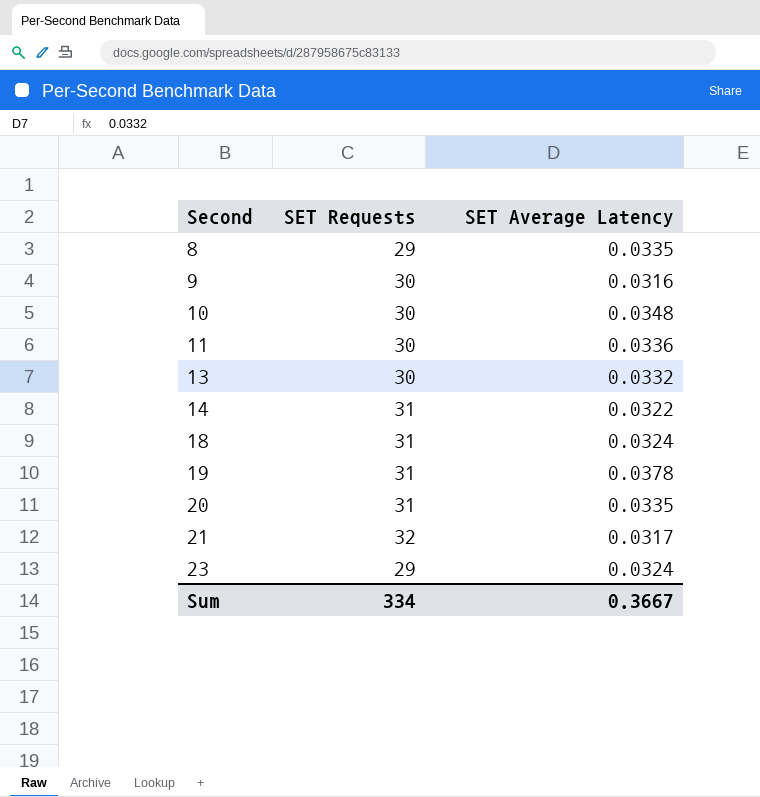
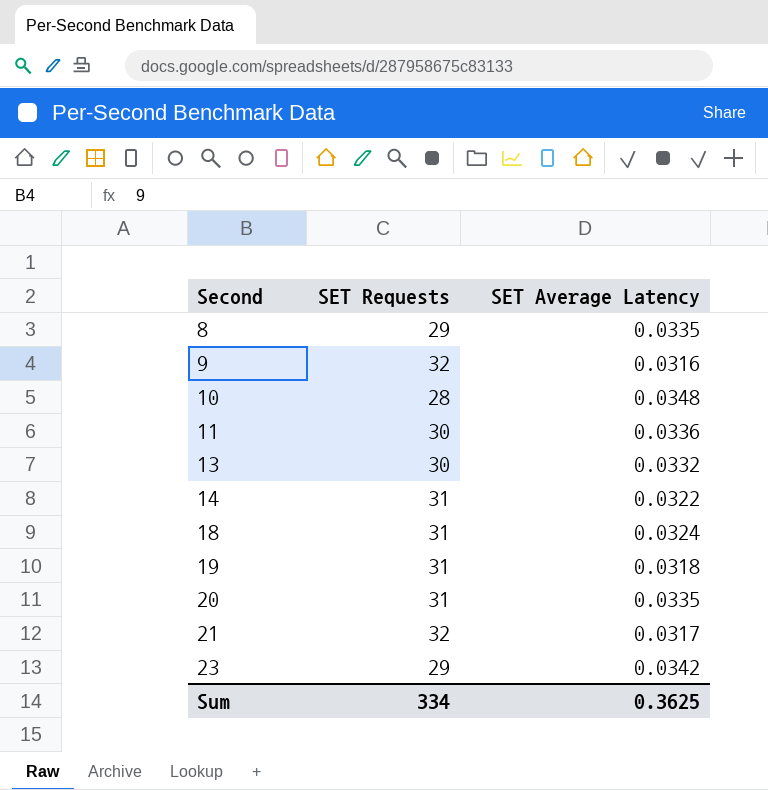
9 | SET Requests: 30 -> 32
10 | SET Requests: 30 -> 28
19 | SET Average Latency: 0.0378 -> 0.0318
23 | SET Average Latency: 0.0324 -> 0.0342
Sum | SET Average Latency: 0.3667 -> 0.3625

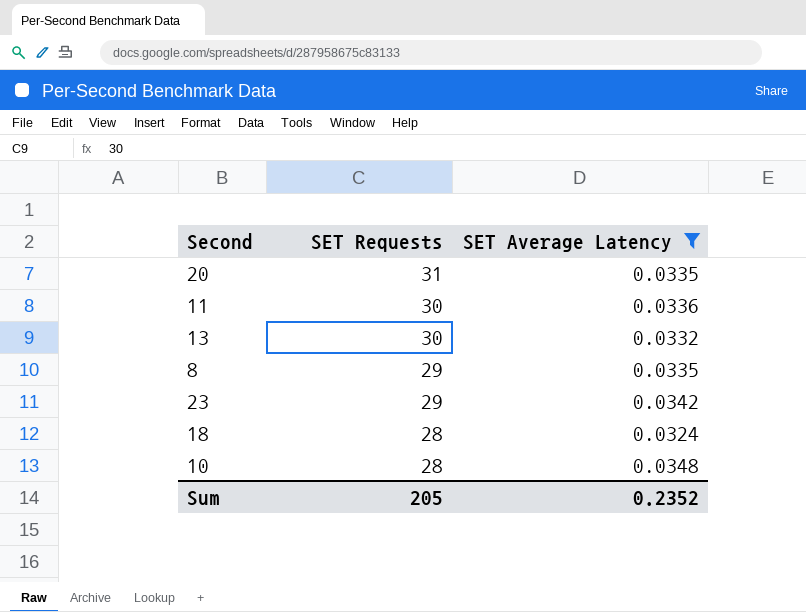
filter: none -> SET Average Latency >= 0.0324
row order: Second ascending -> SET Requests descending
18 | SET Requests: 31 -> 28
Sum | SET Requests: 334 -> 205
Sum | SET Average Latency: 0.3625 -> 0.2352

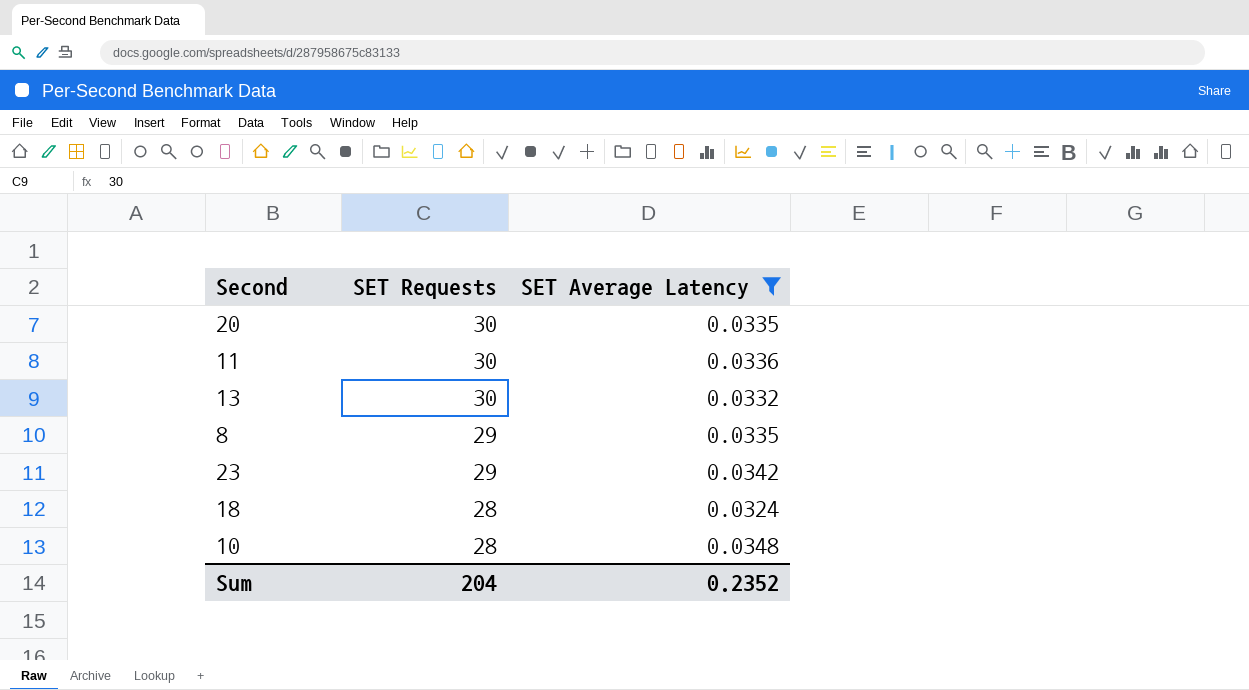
20 | SET Requests: 31 -> 30
Sum | SET Requests: 205 -> 204

